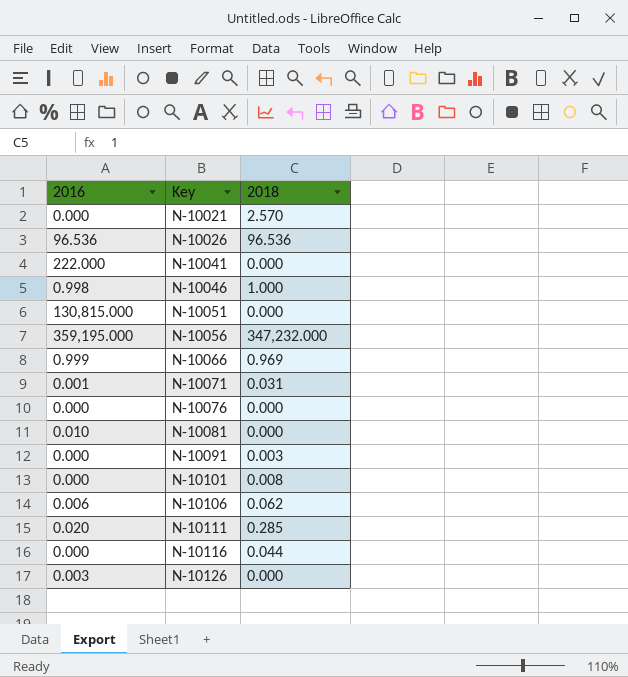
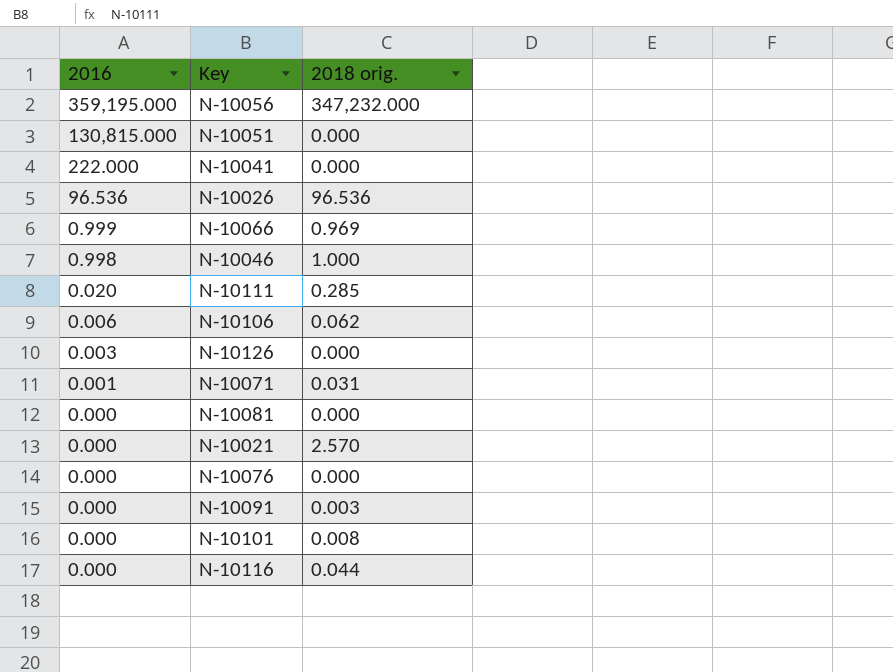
row order: Key ascending -> 2016 descending
column name: 2018 -> 2018 orig.
N-10081 | 2016: 0.010 -> 0.000

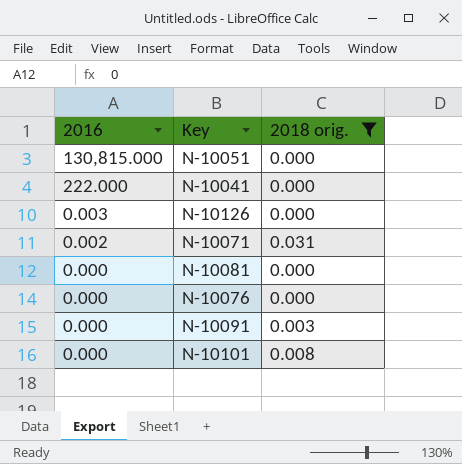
filter: none -> 2018 orig. <= 0.031
N-10071 | 2016: 0.001 -> 0.002

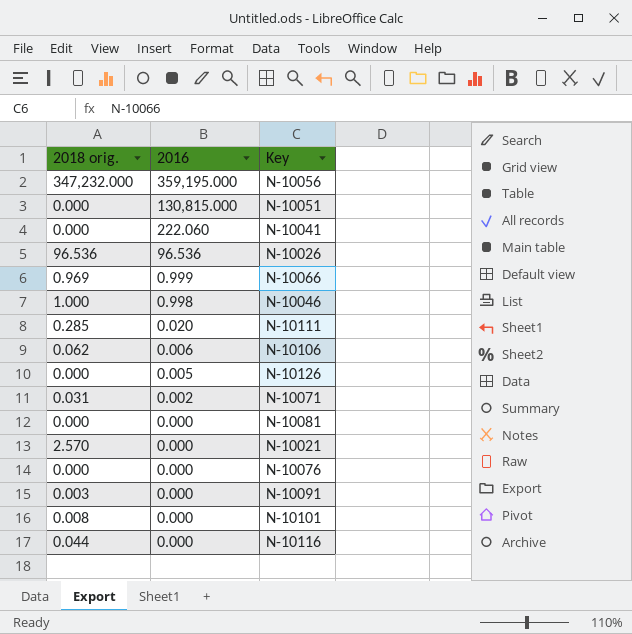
filter: 2018 orig. <= 0.031 -> none
column 2018 orig. | position: 3 -> 1
N-10041 | 2016: 222.000 -> 222.060
N-10126 | 2016: 0.003 -> 0.005

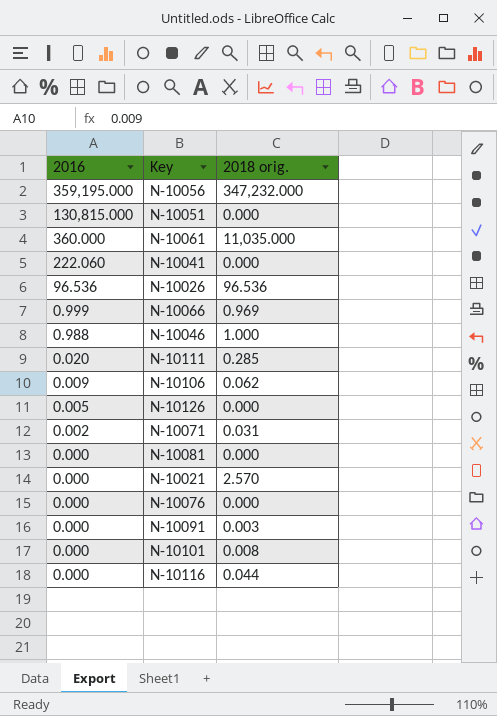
column 2018 orig. | position: 1 -> 3
row N-10061: none -> 360.000 | 11,035.000
N-10046 | 2016: 0.998 -> 0.988
N-10106 | 2016: 0.006 -> 0.009

